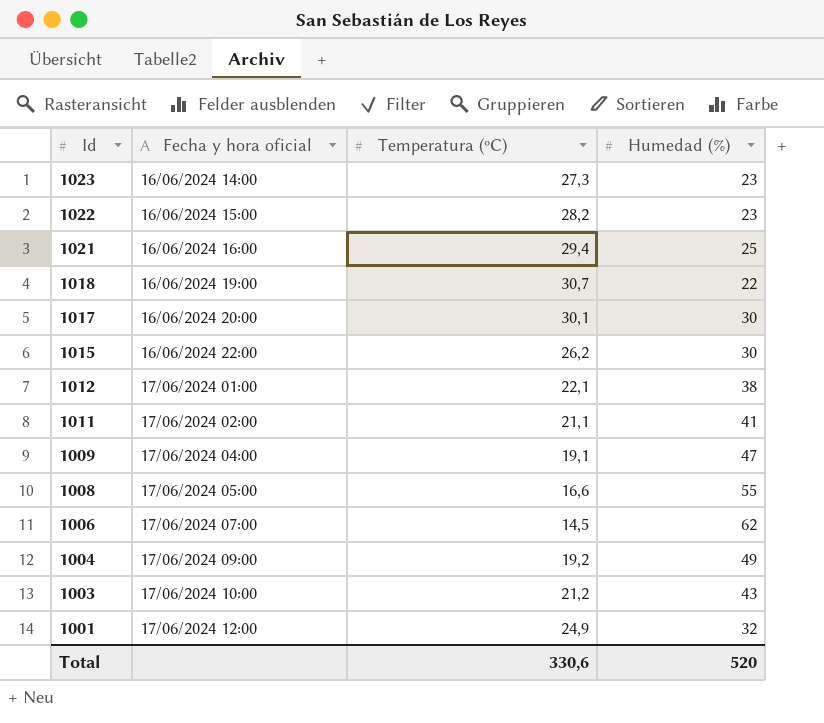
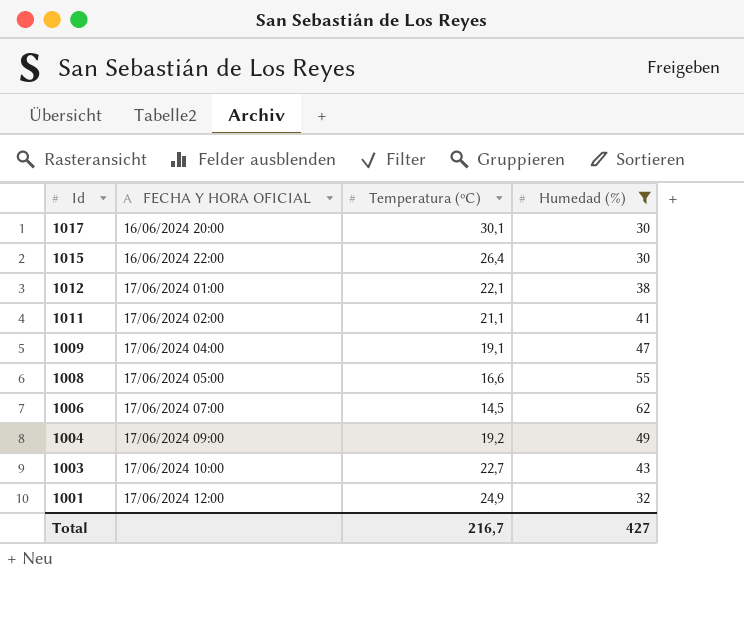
filter: none -> Humedad (%) >= 30
column name: Fecha y hora oficial -> FECHA Y HORA OFICIAL
1015 | Temperatura (ºC): 26,2 -> 26,4
1003 | Temperatura (ºC): 21,2 -> 22,7
Total | Temperatura (ºC): 330,6 -> 216,7
Total | Humedad (%): 520 -> 427

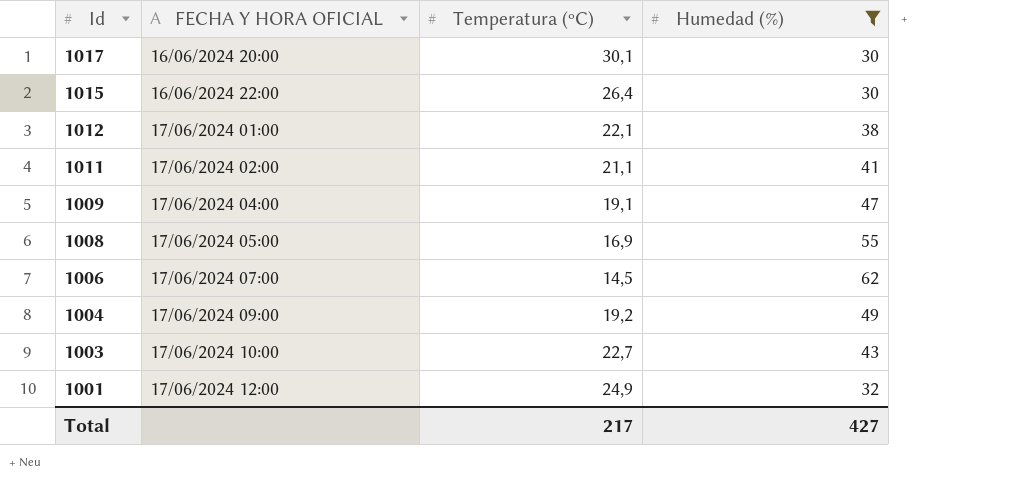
1008 | Temperatura (ºC): 16,6 -> 16,9
Total | Temperatura (ºC): 216,7 -> 217

